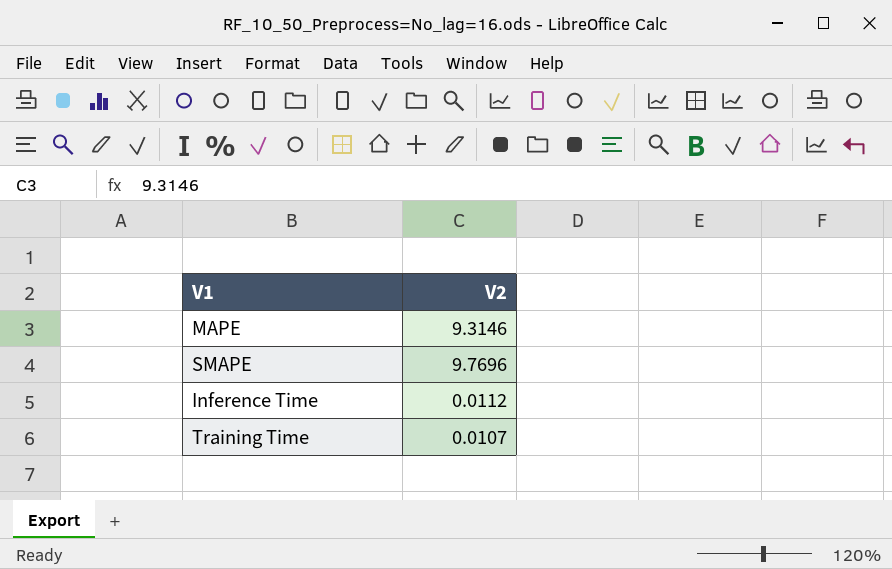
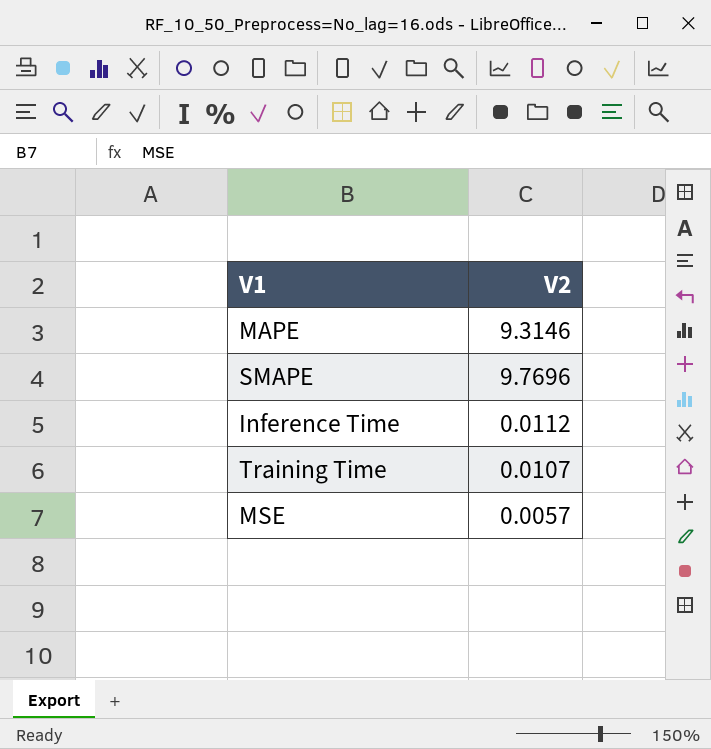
row MSE: none -> 0.0057

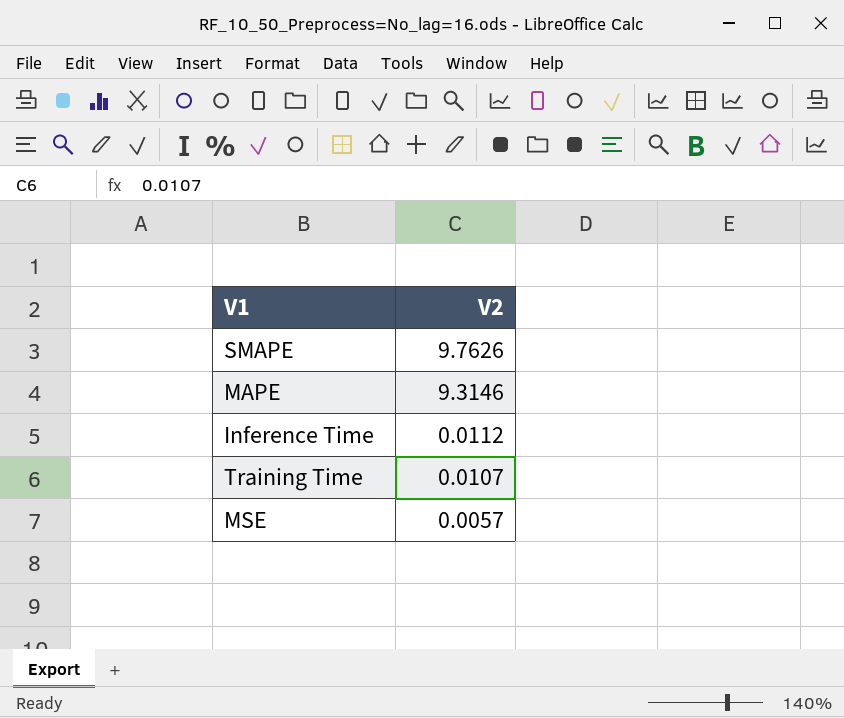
row order: none -> V2 descending
SMAPE | V2: 9.7696 -> 9.7626

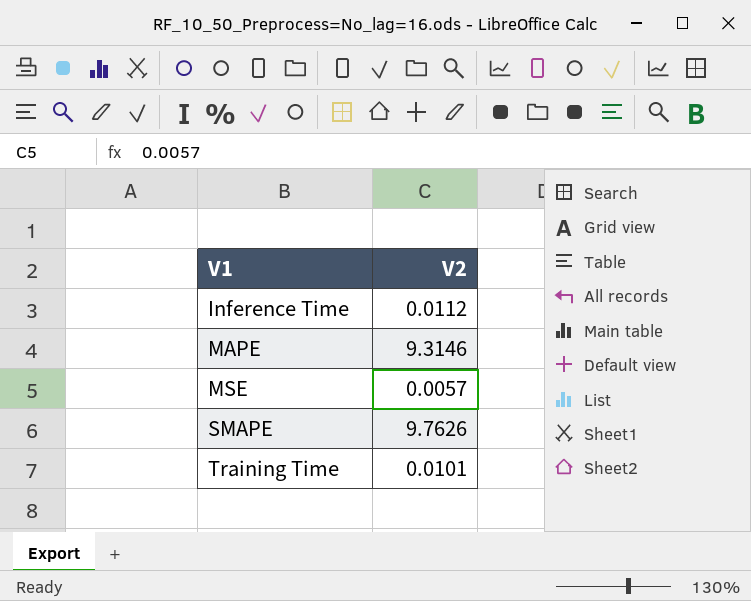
row order: V2 descending -> V1 ascending
Training Time | V2: 0.0107 -> 0.0101

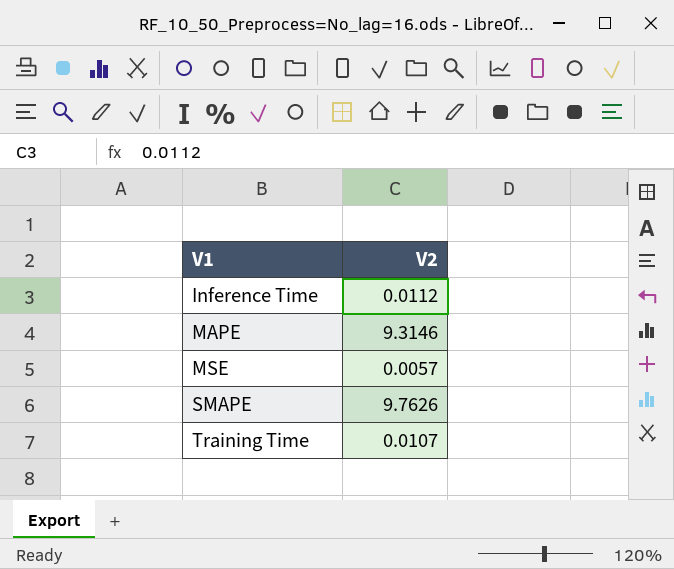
Training Time | V2: 0.0101 -> 0.0107

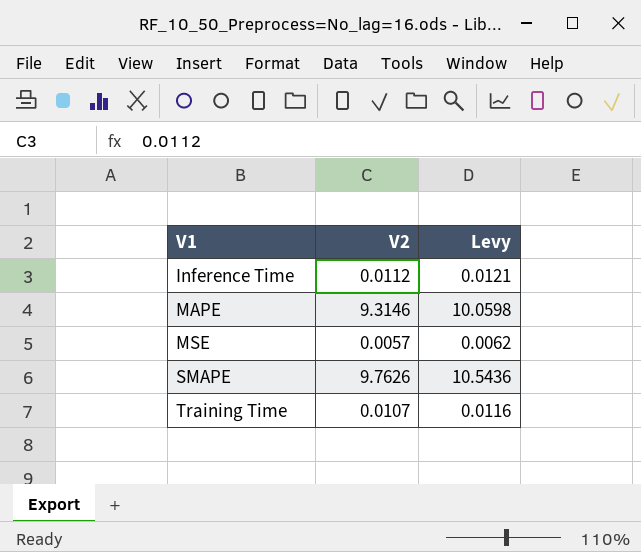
column Levy | formula: none -> [V2] * 1.08

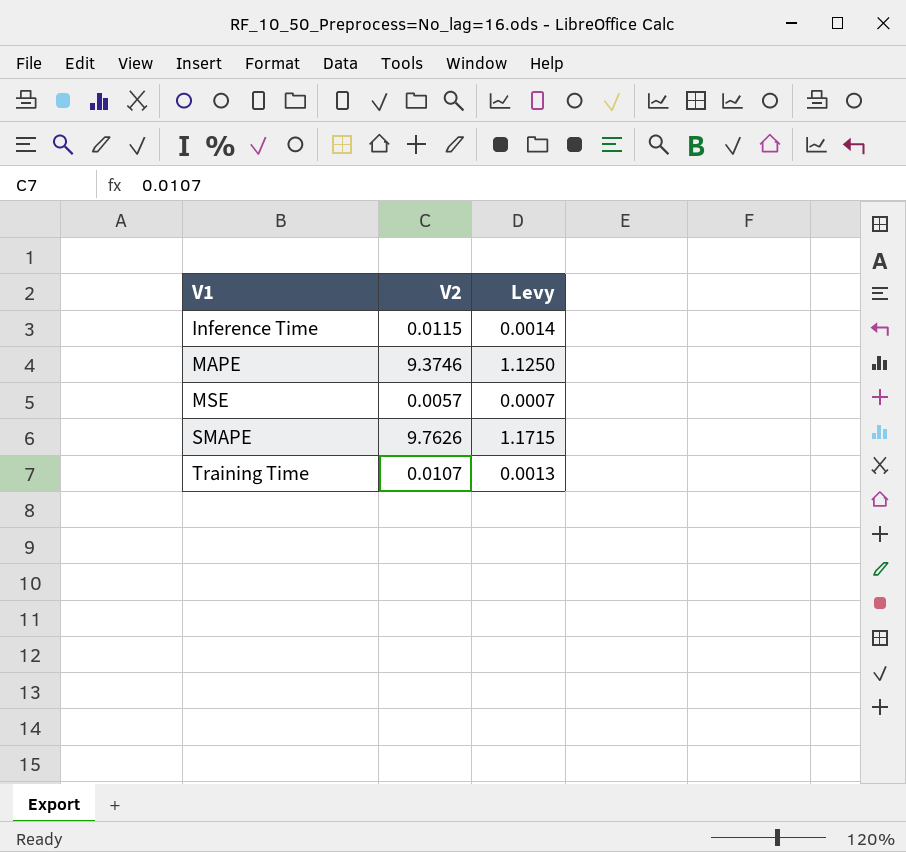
column Levy | formula: [V2] * 1.08 -> [V2] * 0.12
Inference Time | V2: 0.0112 -> 0.0115
MAPE | V2: 9.3146 -> 9.3746

